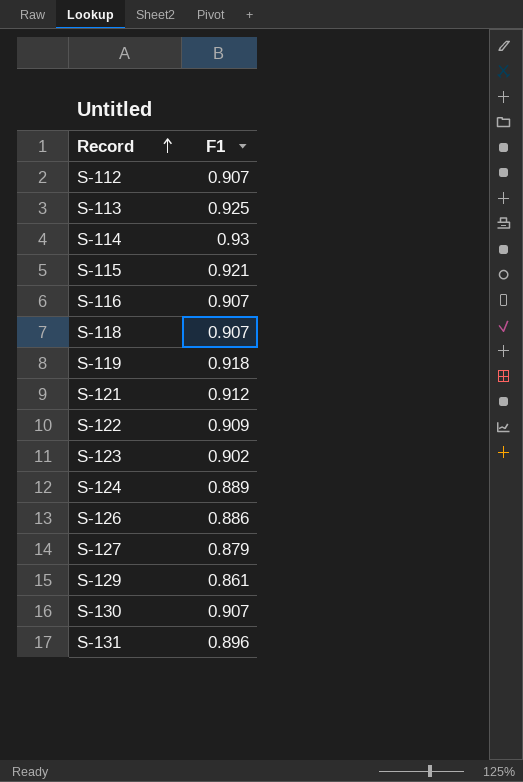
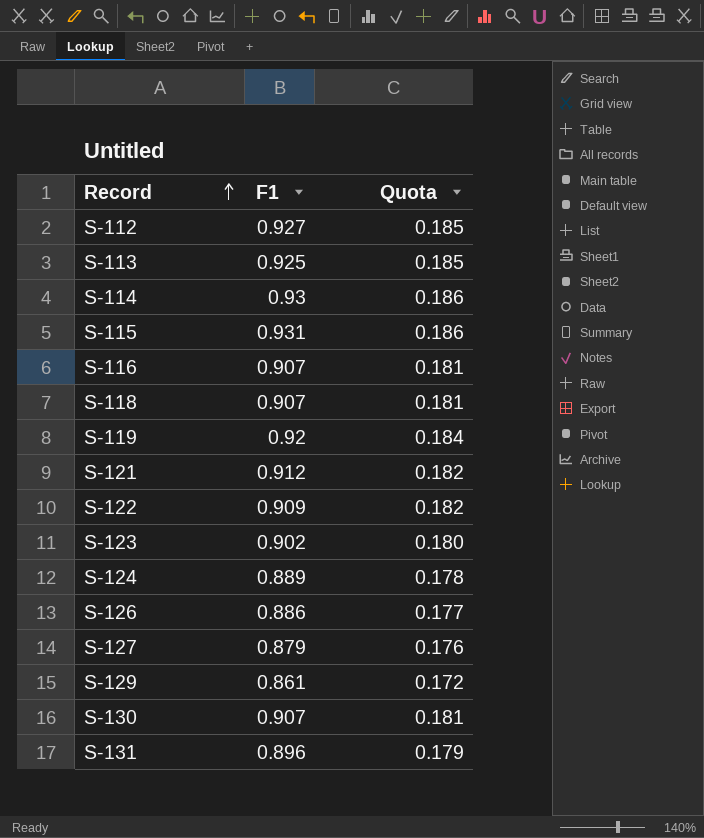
column Quota | formula: none -> [F1] * 0.2
S-112 | F1: 0.907 -> 0.927
S-115 | F1: 0.921 -> 0.931
S-119 | F1: 0.918 -> 0.92

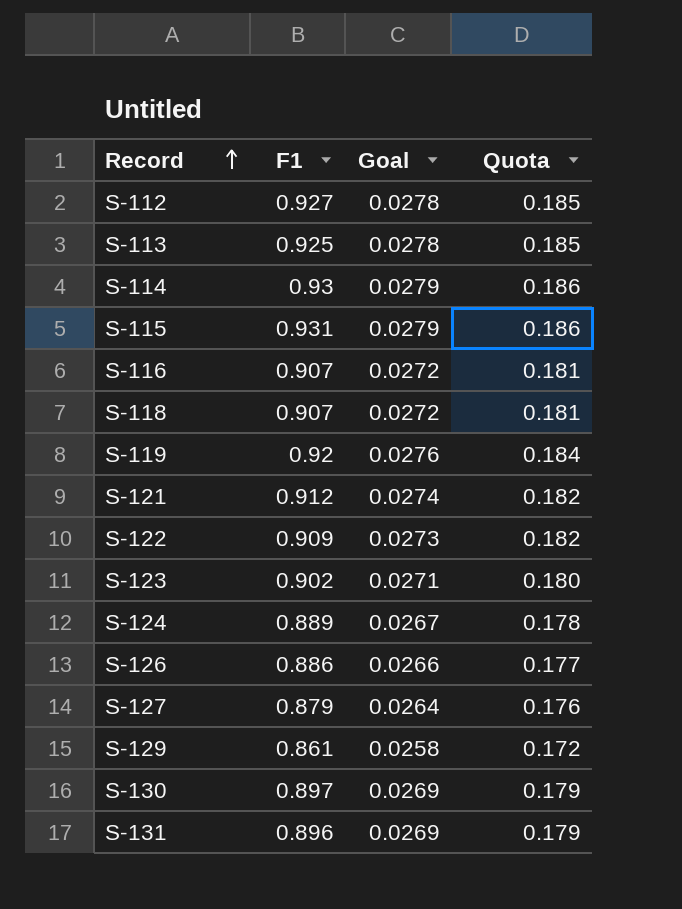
column Goal | formula: none -> [F1] * 0.03
S-130 | F1: 0.907 -> 0.897
S-130 | Quota: 0.181 -> 0.179

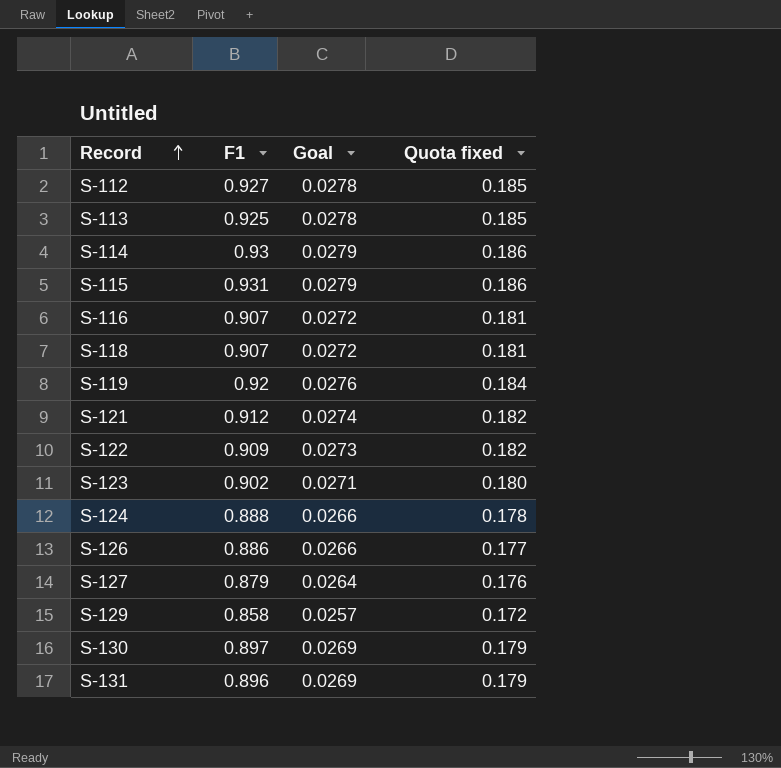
column name: Quota -> Quota fixed
S-124 | F1: 0.889 -> 0.888
S-124 | Goal: 0.0267 -> 0.0266
S-129 | F1: 0.861 -> 0.858
S-129 | Goal: 0.0258 -> 0.0257

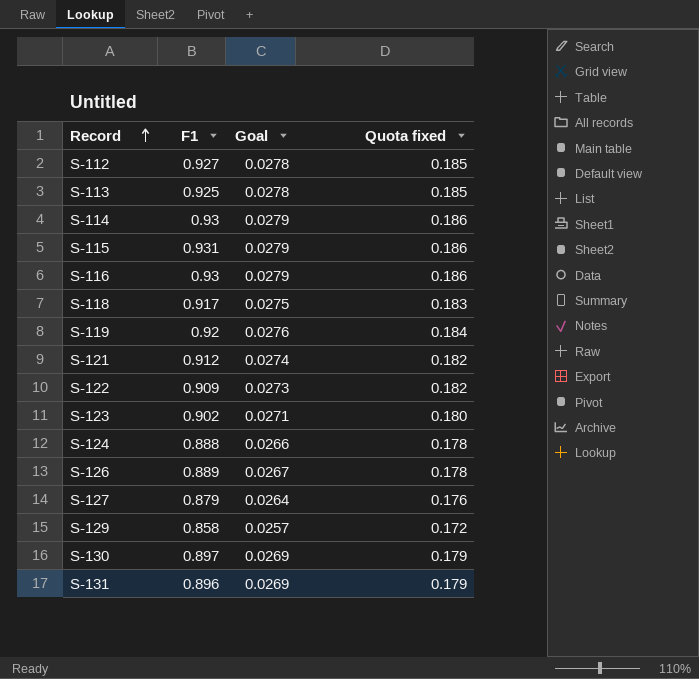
S-116 | F1: 0.907 -> 0.93
S-116 | Goal: 0.0272 -> 0.0279
S-116 | Quota fixed: 0.181 -> 0.186
S-118 | F1: 0.907 -> 0.917
S-118 | Goal: 0.0272 -> 0.0275
S-118 | Quota fixed: 0.181 -> 0.183
S-126 | F1: 0.886 -> 0.889
S-126 | Goal: 0.0266 -> 0.0267
S-126 | Quota fixed: 0.177 -> 0.178

